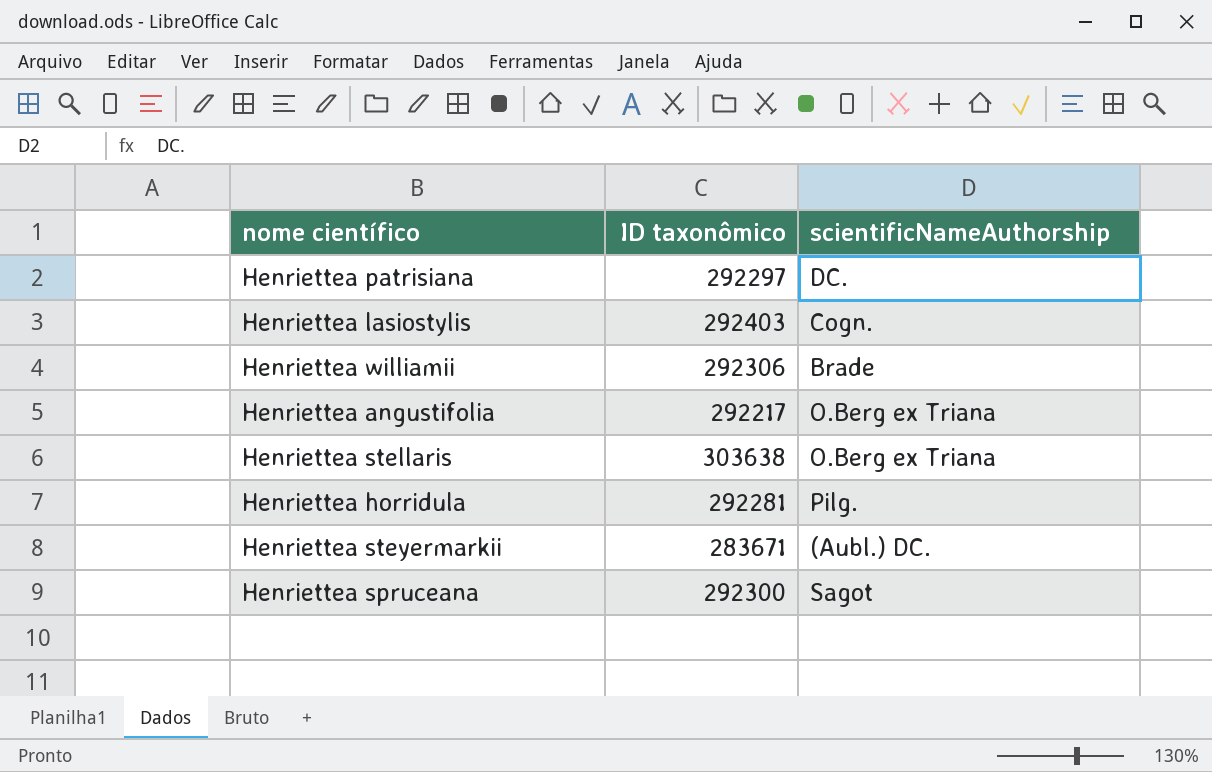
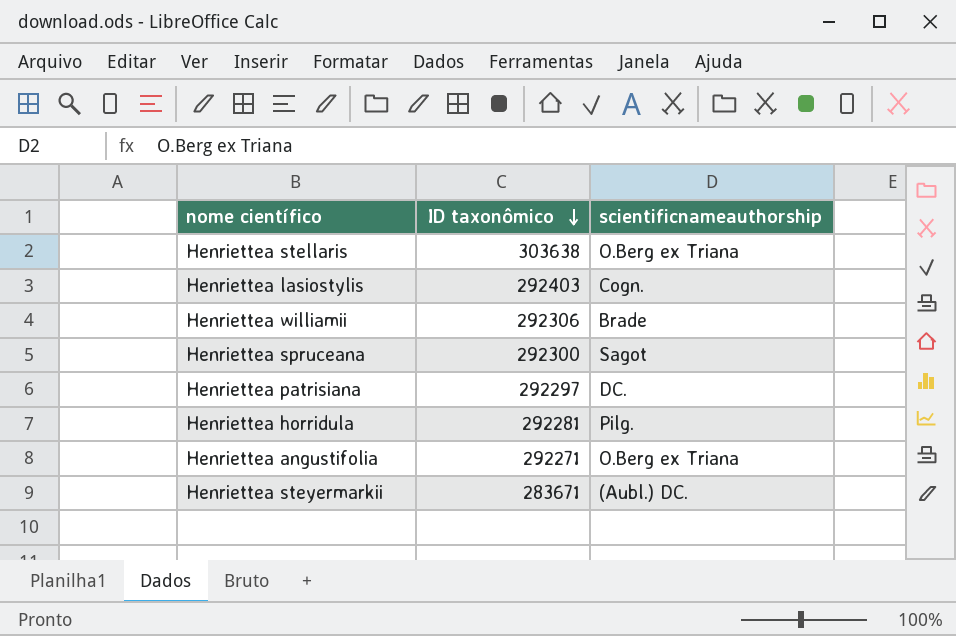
row order: none -> ID taxonômico descending
column name: scientificNameAuthorship -> scientificnameauthorship
Henriettea angustifolia | ID taxonômico: 292217 -> 292271

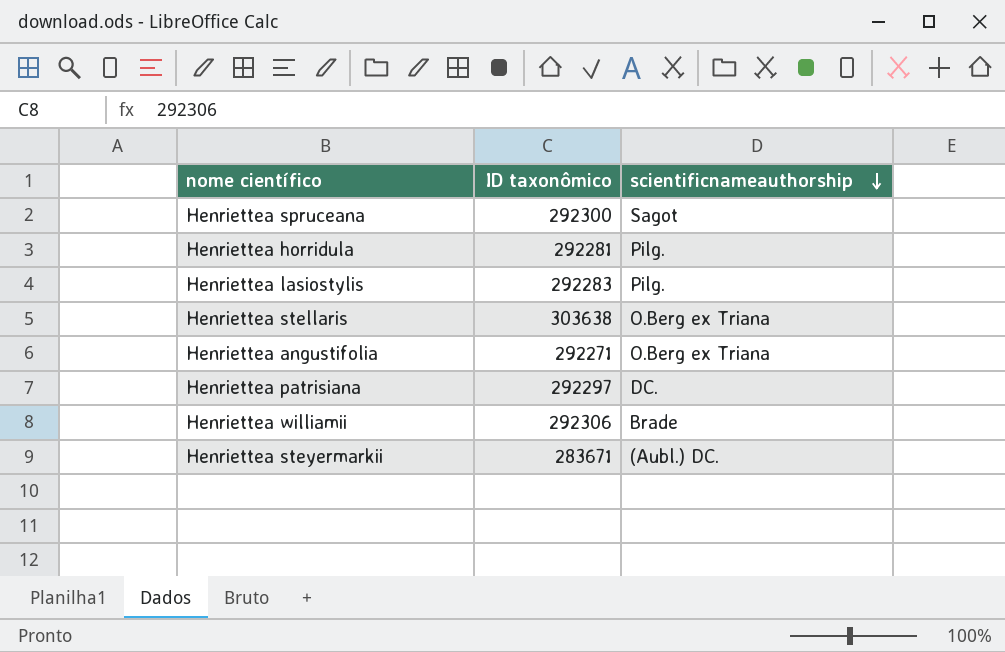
row order: ID taxonômico descending -> scientificnameauthorship descending
Henriettea lasiostylis | ID taxonômico: 292403 -> 292283
Henriettea lasiostylis | scientificnameauthorship: Cogn. -> Pilg.

